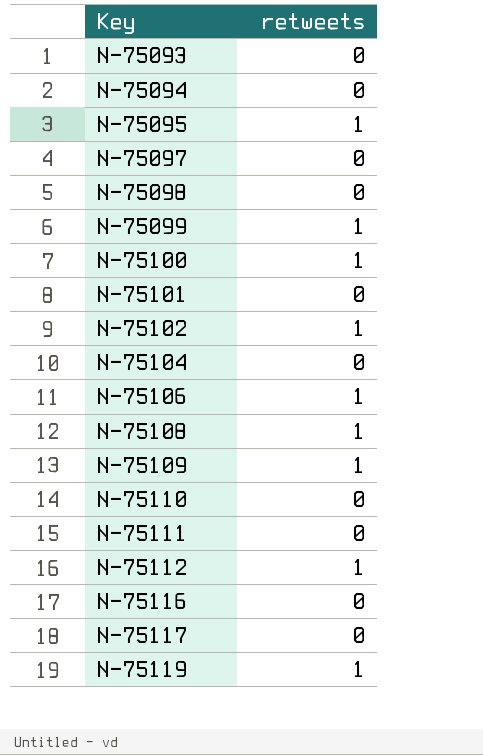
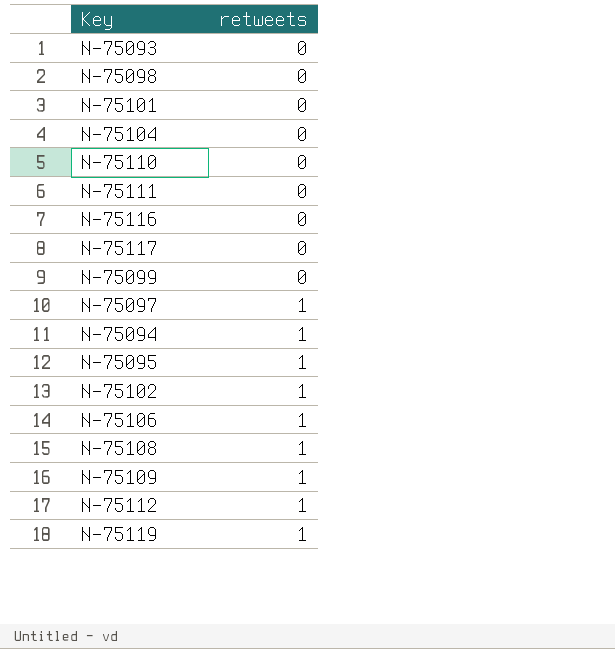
row order: Key ascending -> retweets ascending
row N-75100: 1 -> none
N-75099 | retweets: 1 -> 0
N-75097 | retweets: 0 -> 1
N-75094 | retweets: 0 -> 1

